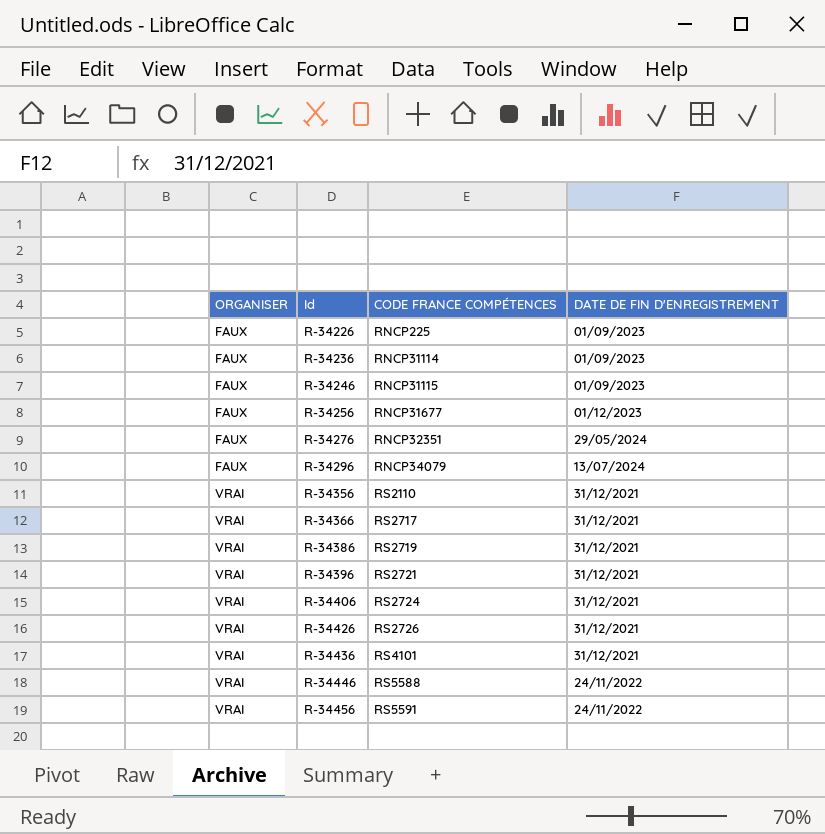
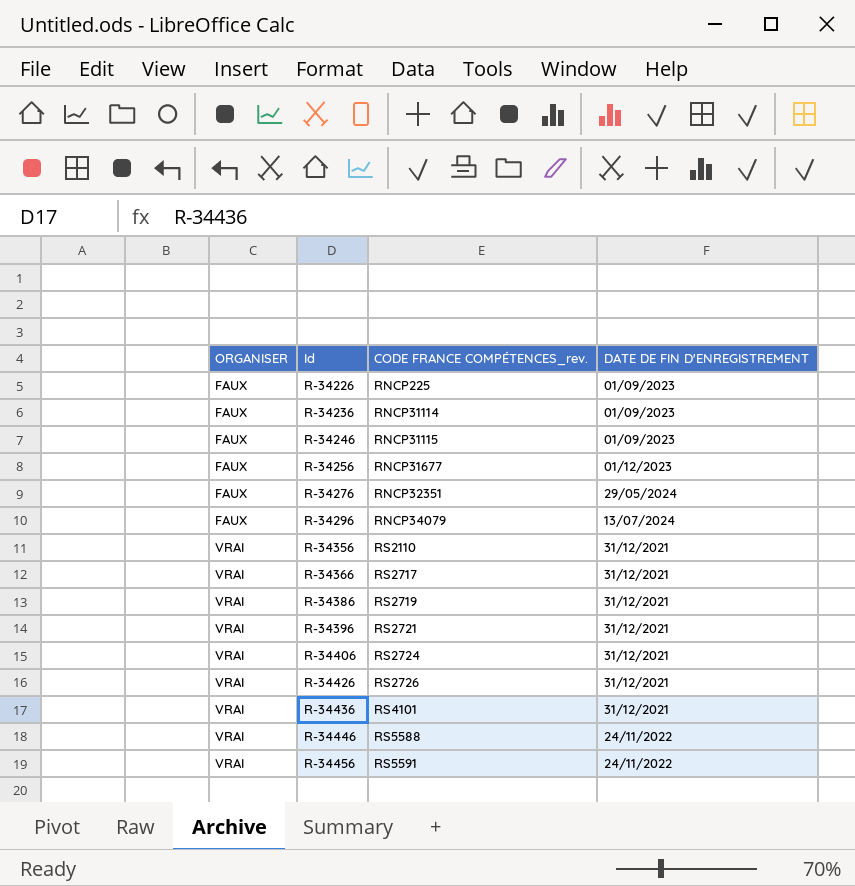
column name: CODE FRANCE COMPÉTENCES -> CODE FRANCE COMPÉTENCES_rev.

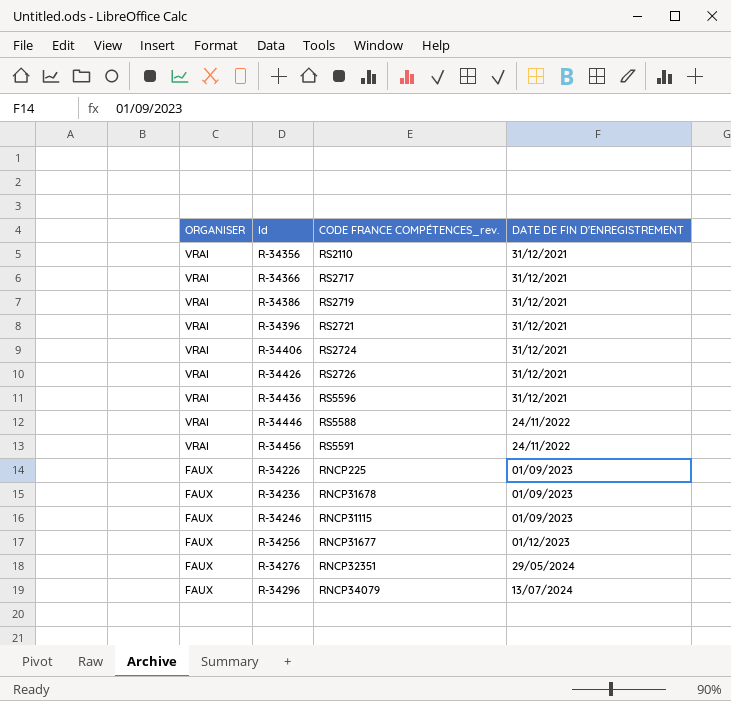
row order: ORGANISER ascending -> ORGANISER descending
R-34436 | CODE FRANCE COMPÉTENCES_rev.: RS4101 -> RS5596
R-34236 | CODE FRANCE COMPÉTENCES_rev.: RNCP31114 -> RNCP31678

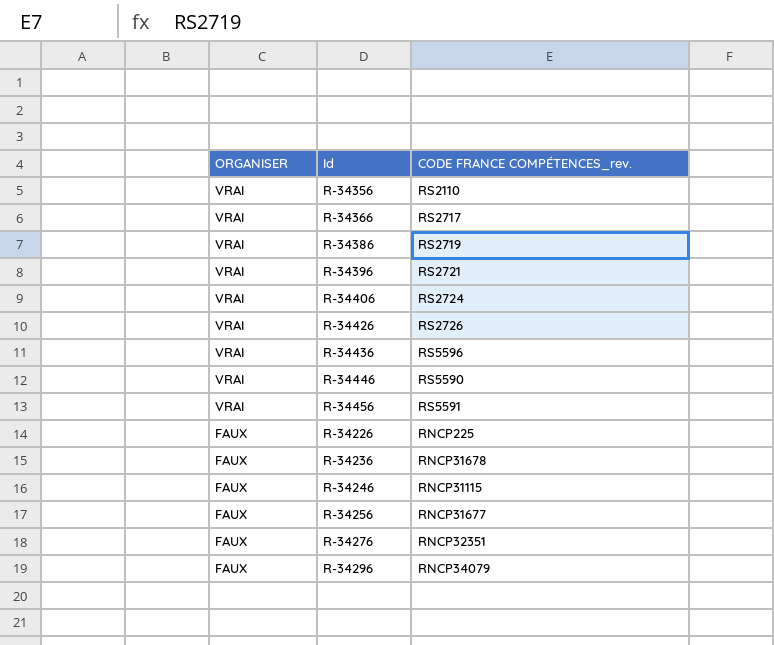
column DATE DE FIN D'ENREGISTREMENT | position: 4 -> none
R-34446 | CODE FRANCE COMPÉTENCES_rev.: RS5588 -> RS5590

